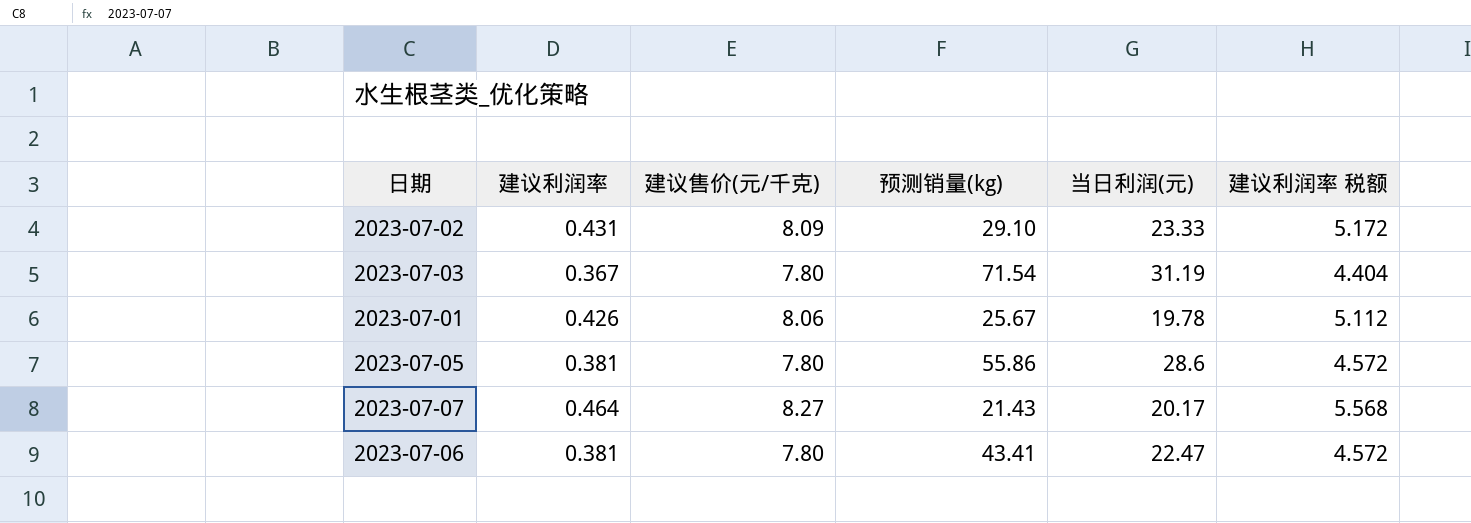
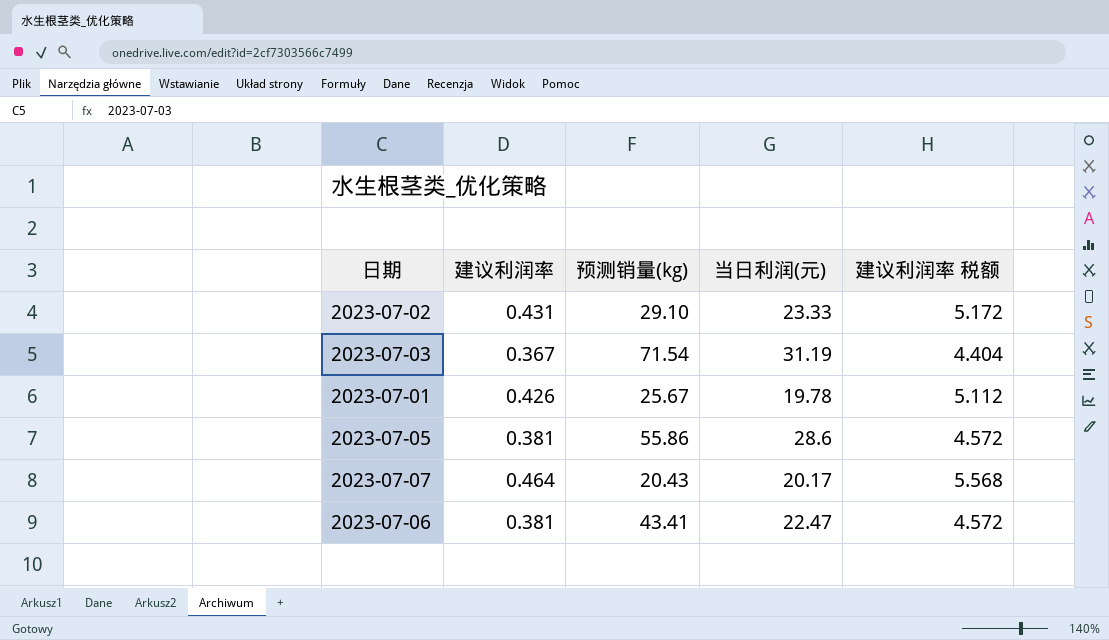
column 建议售价(元/千克) | position: 3 -> none
2023-07-07 | 预测销量(kg): 21.43 -> 20.43

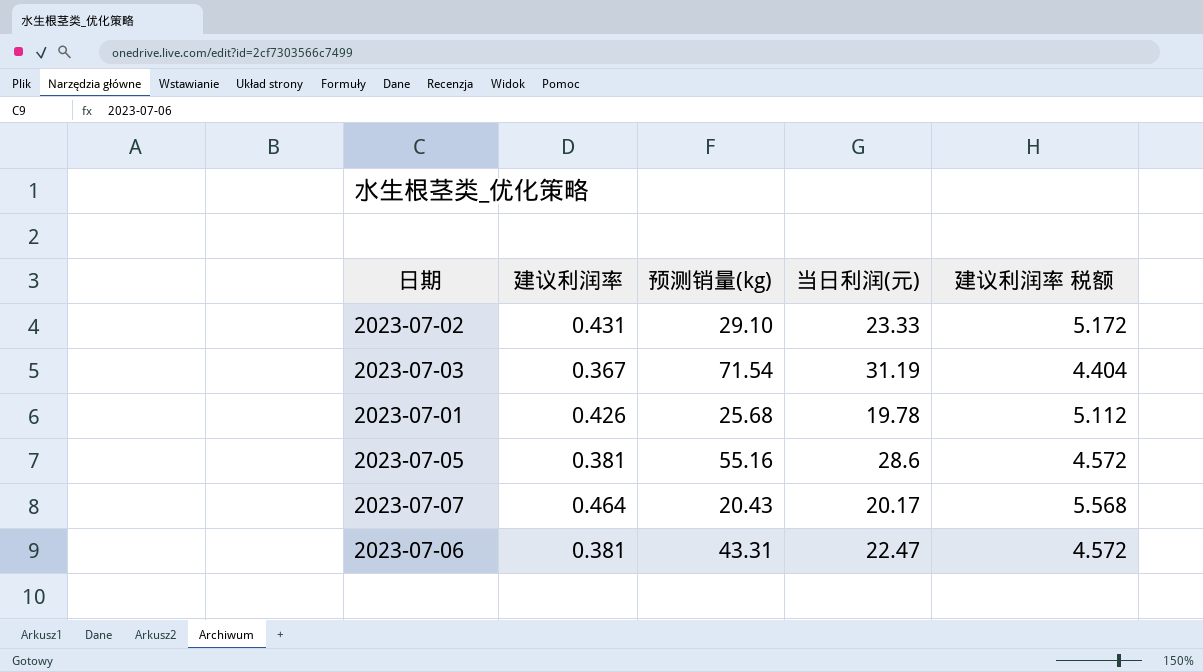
2023-07-01 | 预测销量(kg): 25.67 -> 25.68
2023-07-05 | 预测销量(kg): 55.86 -> 55.16
2023-07-06 | 预测销量(kg): 43.41 -> 43.31

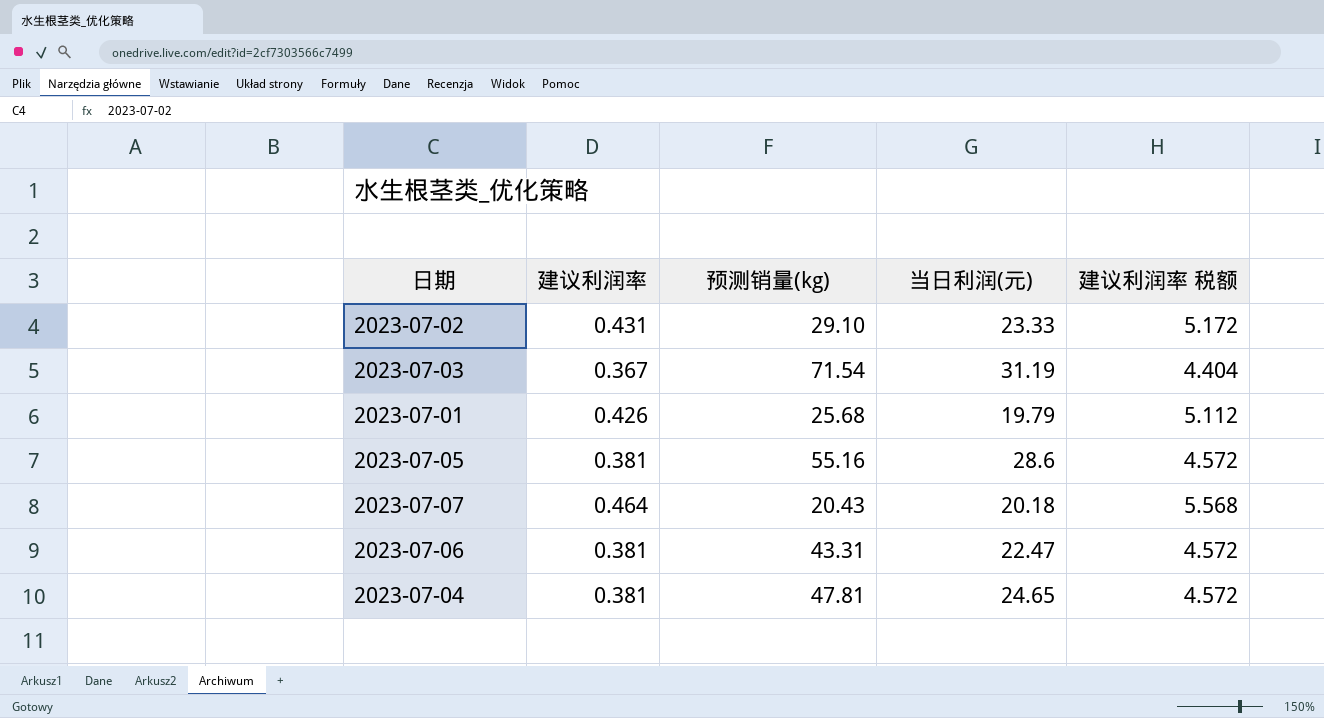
2023-07-01 | 当日利润(元): 19.78 -> 19.79
2023-07-07 | 当日利润(元): 20.17 -> 20.18
row 2023-07-04: none -> 0.381 | 47.81 | 24.65 | 4.572

